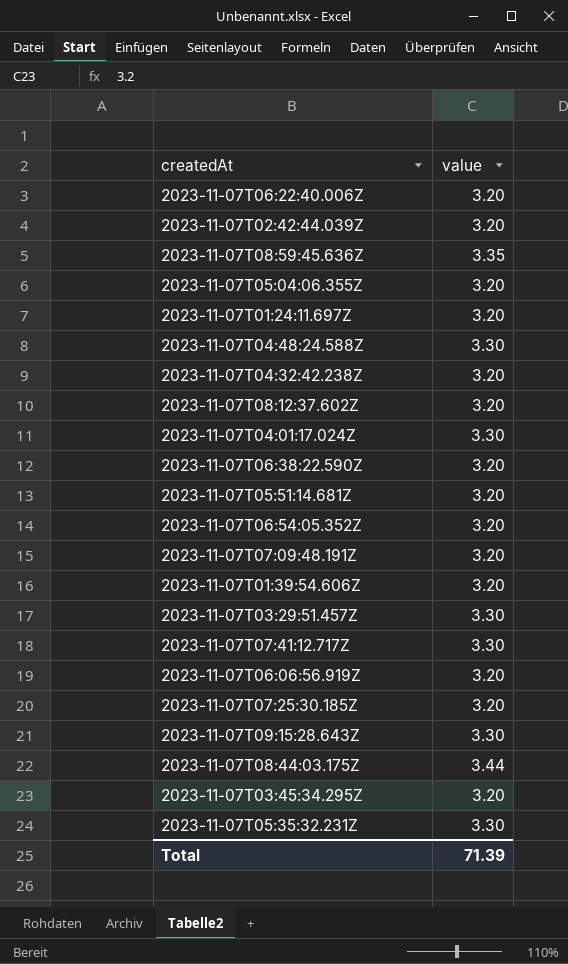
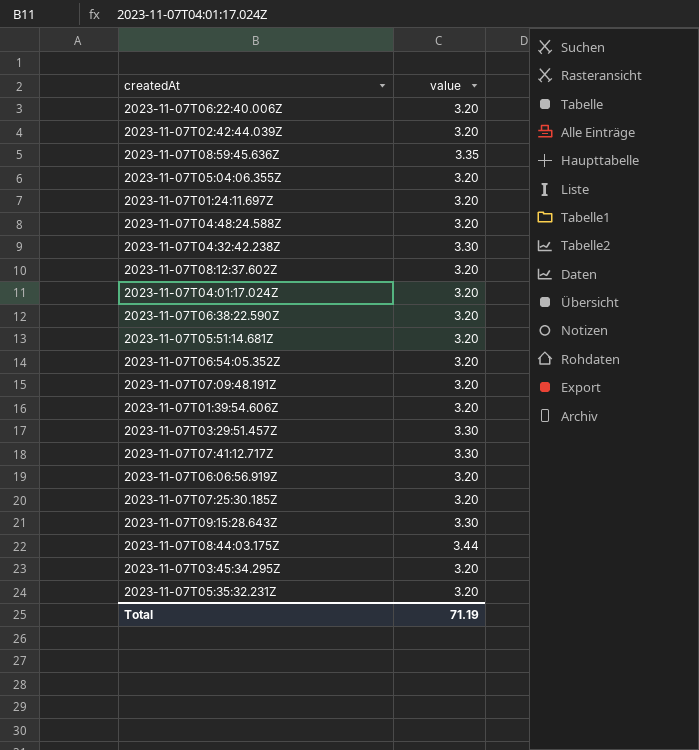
2023-11-07T04:48:24.588Z | value: 3.30 -> 3.20
2023-11-07T04:32:42.238Z | value: 3.20 -> 3.30
2023-11-07T04:01:17.024Z | value: 3.30 -> 3.20
2023-11-07T05:35:32.231Z | value: 3.30 -> 3.20
Total | value: 71.39 -> 71.19

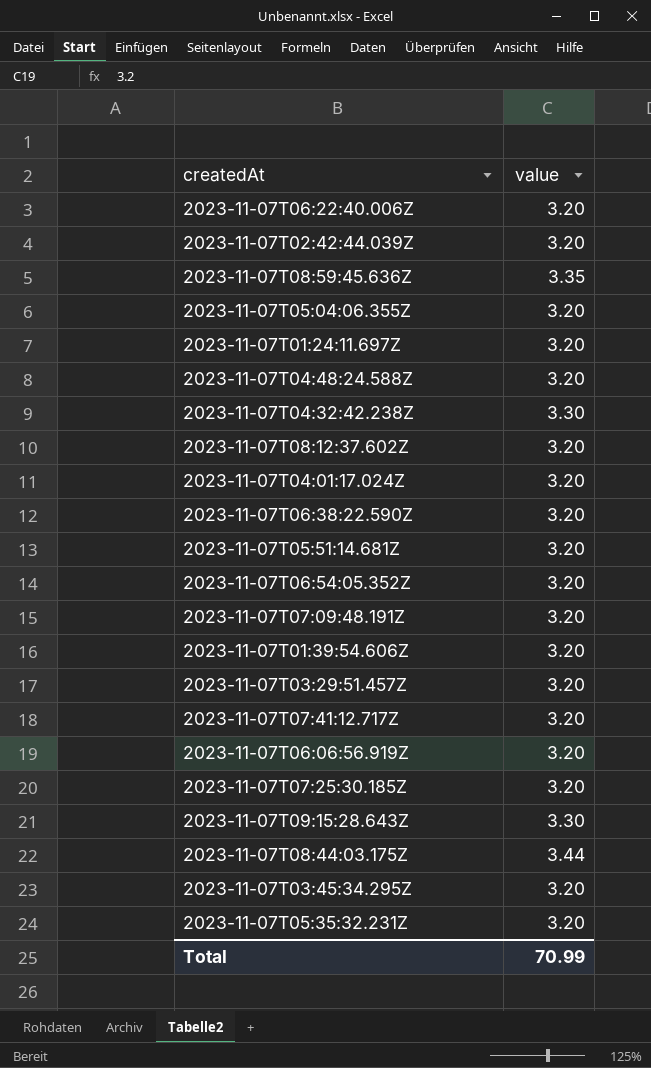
2023-11-07T03:29:51.457Z | value: 3.30 -> 3.20
2023-11-07T07:41:12.717Z | value: 3.30 -> 3.20
Total | value: 71.19 -> 70.99

